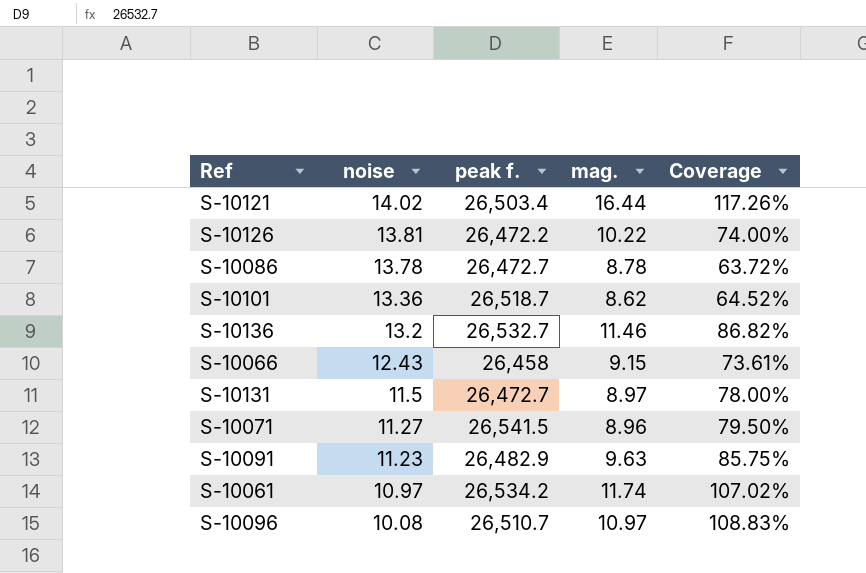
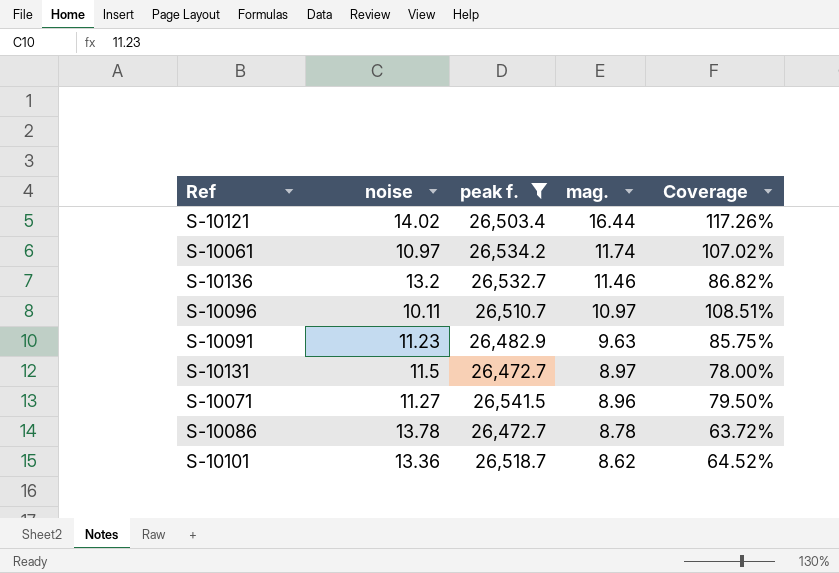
filter: none -> peak f. >= 26,472.7
row order: noise descending -> mag. descending
S-10096 | noise: 10.08 -> 10.11
S-10096 | Coverage: 108.83% -> 108.51%

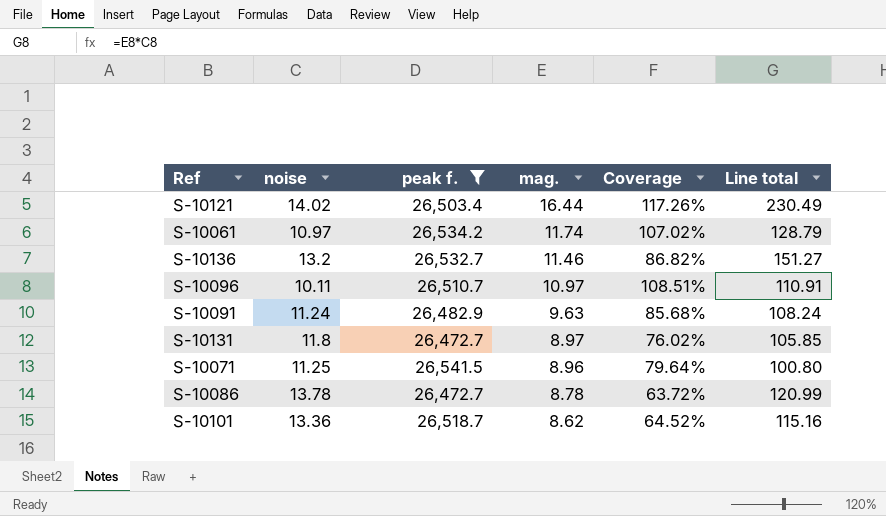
column Line total | formula: none -> [noise] * [mag.]
S-10091 | noise: 11.23 -> 11.24
S-10091 | Coverage: 85.75% -> 85.68%
S-10131 | noise: 11.5 -> 11.8
S-10131 | Coverage: 78.00% -> 76.02%
S-10071 | noise: 11.27 -> 11.25
S-10071 | Coverage: 79.50% -> 79.64%

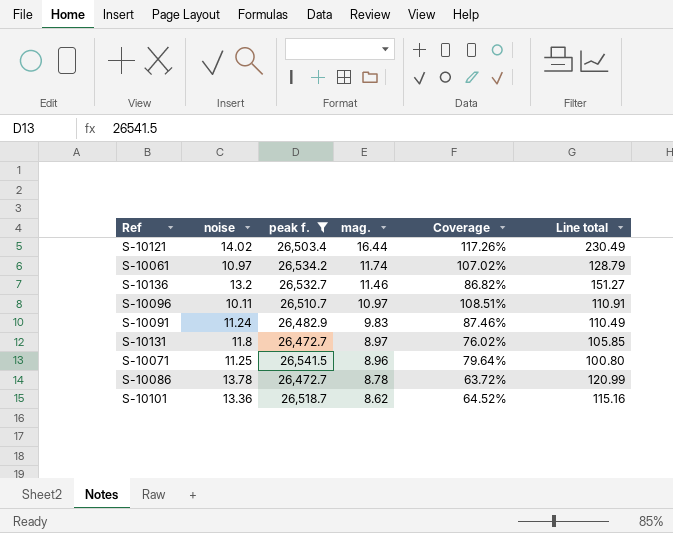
S-10091 | mag.: 9.63 -> 9.83
S-10091 | Coverage: 85.68% -> 87.46%
S-10091 | Line total: 108.24 -> 110.49

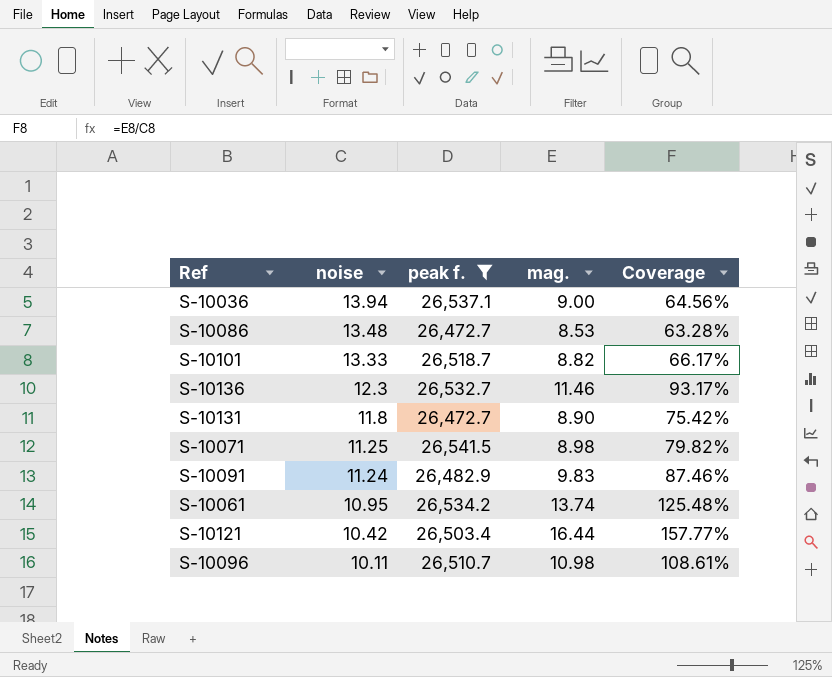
row order: mag. descending -> noise descending
column Line total | formula: [noise] * [mag.] -> none
row S-10036: none -> 13.94 | 26,537.1 | 9.00 | 64.56%
S-10086 | noise: 13.78 -> 13.48
S-10086 | mag.: 8.78 -> 8.53
S-10086 | Coverage: 63.72% -> 63.28%
S-10101 | noise: 13.36 -> 13.33
S-10101 | mag.: 8.62 -> 8.82
S-10101 | Coverage: 64.52% -> 66.17%
S-10136 | noise: 13.2 -> 12.3
S-10136 | Coverage: 86.82% -> 93.17%
S-10131 | mag.: 8.97 -> 8.90
S-10131 | Coverage: 76.02% -> 75.42%
S-10071 | mag.: 8.96 -> 8.98
S-10071 | Coverage: 79.64% -> 79.82%
S-10061 | noise: 10.97 -> 10.95
S-10061 | mag.: 11.74 -> 13.74
S-10061 | Coverage: 107.02% -> 125.48%
S-10121 | noise: 14.02 -> 10.42
S-10121 | Coverage: 117.26% -> 157.77%
S-10096 | mag.: 10.97 -> 10.98
S-10096 | Coverage: 108.51% -> 108.61%

